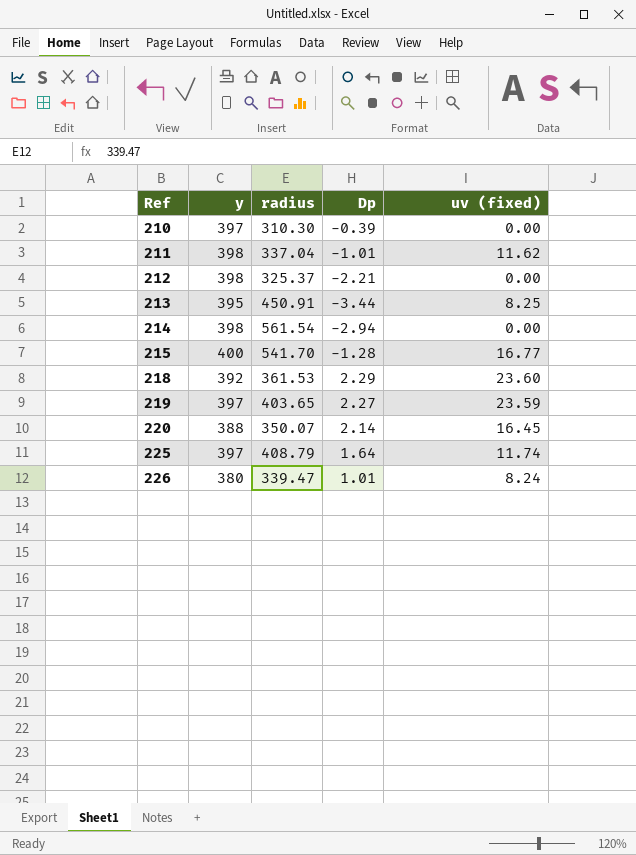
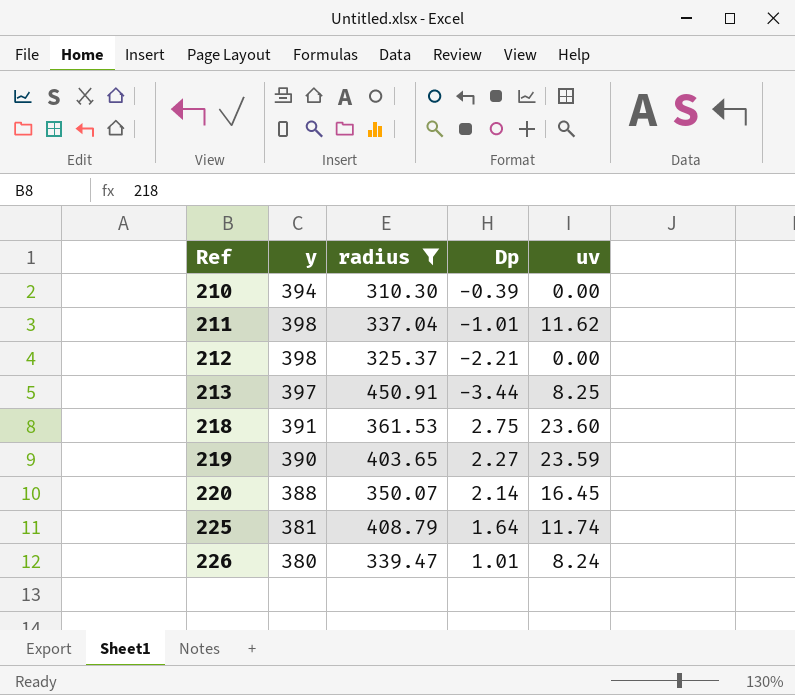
filter: none -> radius <= 450.91
column name: uv (fixed) -> uv
210 | y: 397 -> 394
213 | y: 395 -> 397
218 | y: 392 -> 391
218 | Dp: 2.29 -> 2.75
219 | y: 397 -> 390
225 | y: 397 -> 381

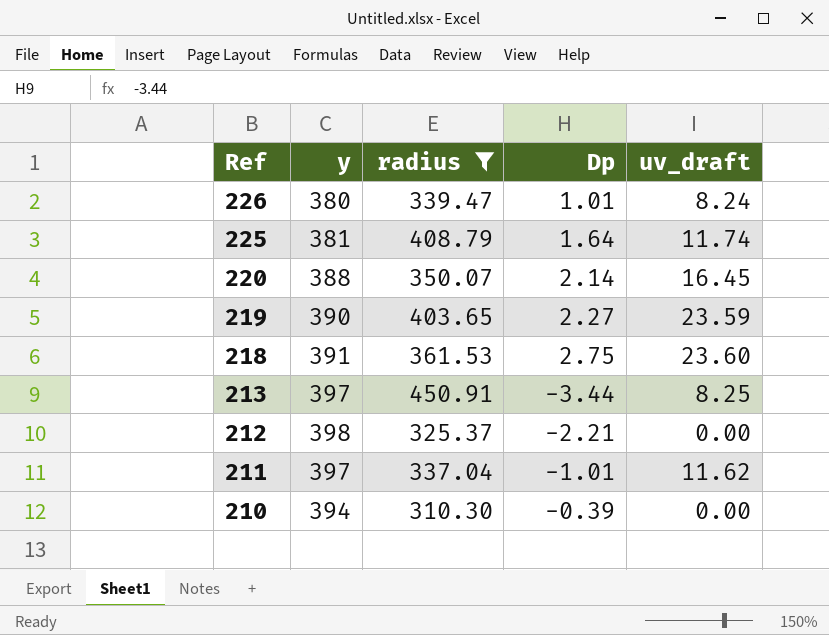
row order: Ref ascending -> Ref descending
column name: uv -> uv_draft
211 | y: 398 -> 397

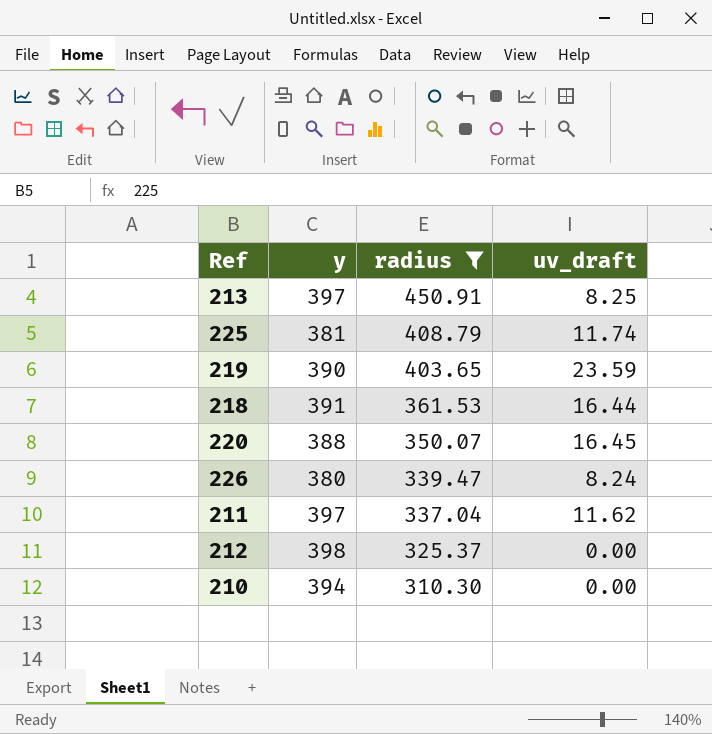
row order: Ref descending -> radius descending
column Dp | position: 4 -> none
218 | uv_draft: 23.60 -> 16.44

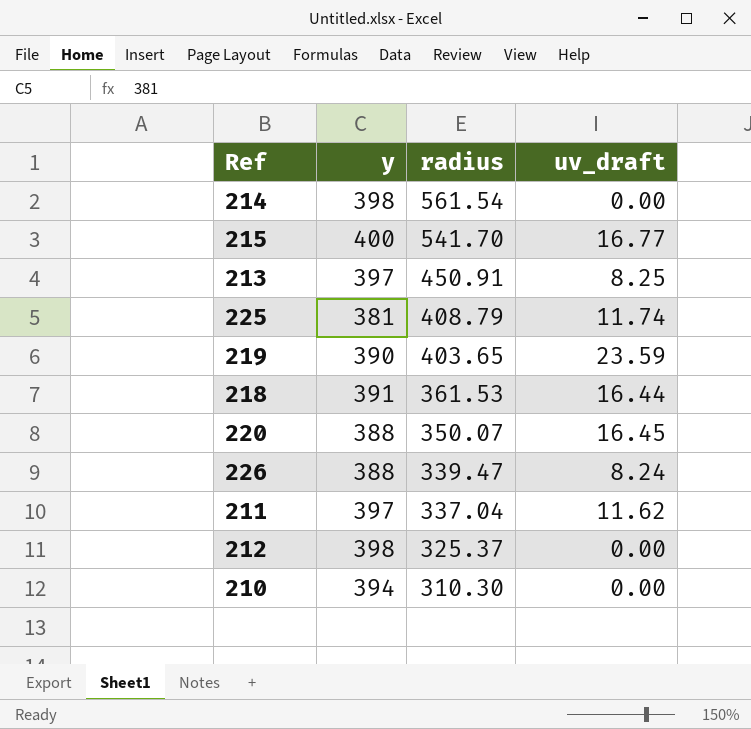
filter: radius <= 450.91 -> none
226 | y: 380 -> 388

